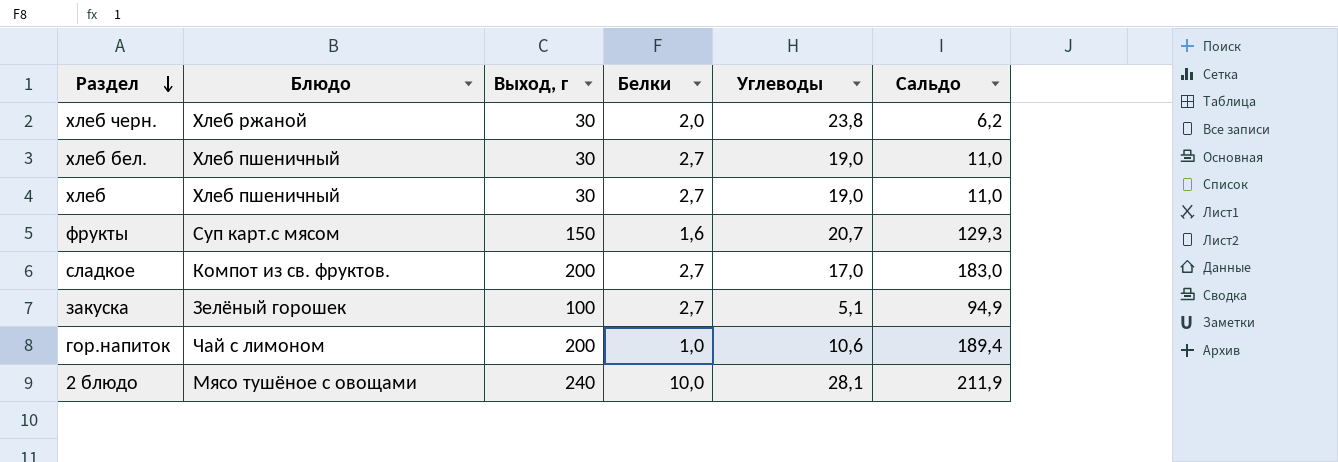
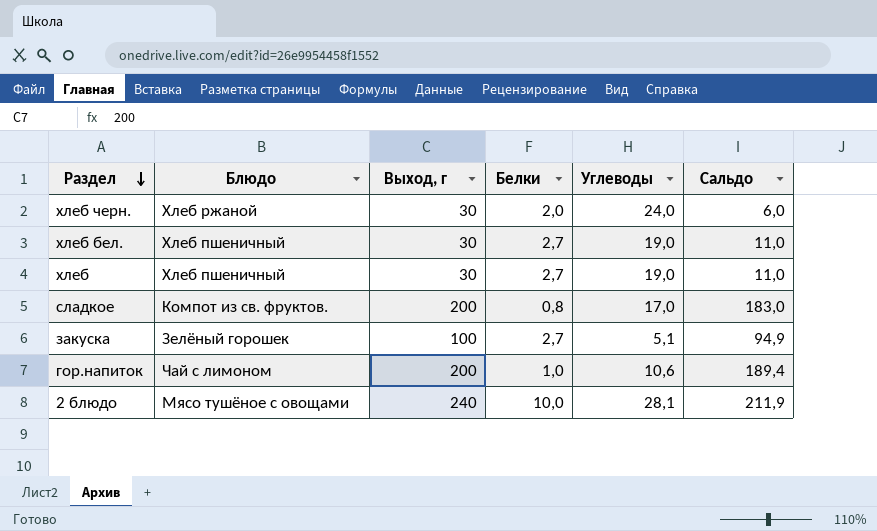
row фрукты: Суп карт.с мясом | 150 | 1,6 | 20,7 | 129,3 -> none
хлеб черн. | Углеводы: 23,8 -> 24,0
хлеб черн. | Сальдо: 6,2 -> 6,0
сладкое | Белки: 2,7 -> 0,8

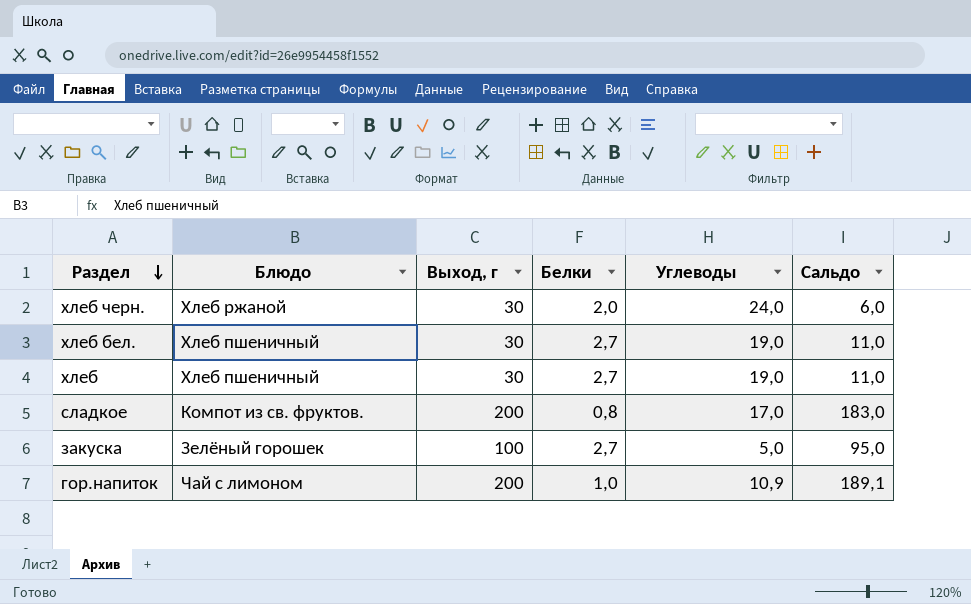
row 2 блюдо: Мясо тушёное с овощами | 240 | 10,0 | 28,1 | 211,9 -> none
закуска | Углеводы: 5,1 -> 5,0
закуска | Сальдо: 94,9 -> 95,0
гор.напиток | Углеводы: 10,6 -> 10,9
гор.напиток | Сальдо: 189,4 -> 189,1

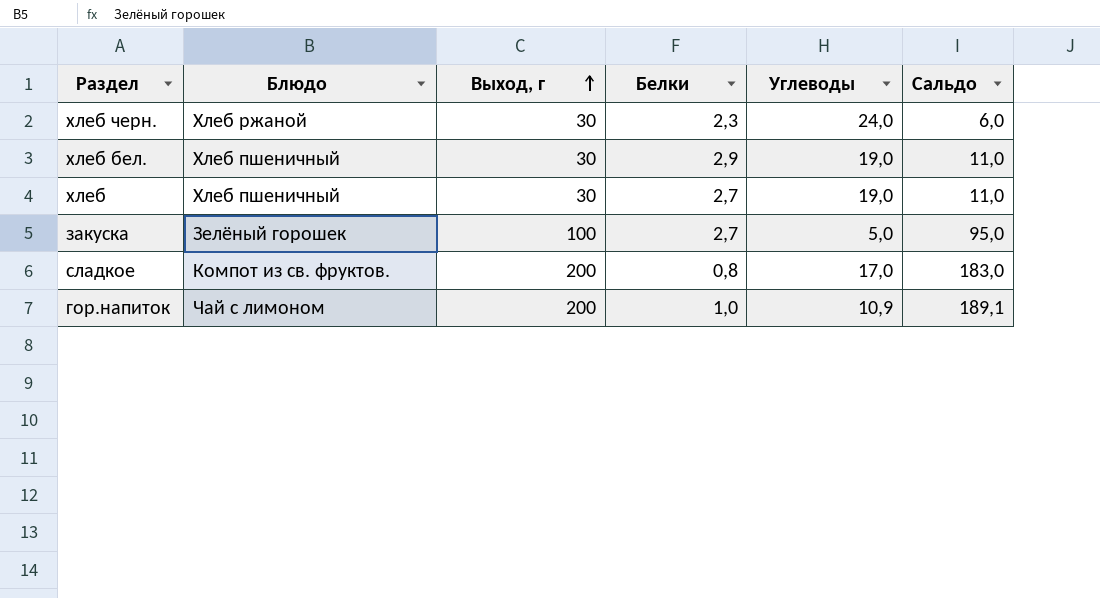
row order: Раздел descending -> Выход, г ascending
хлеб черн. | Белки: 2,0 -> 2,3
хлеб бел. | Белки: 2,7 -> 2,9

